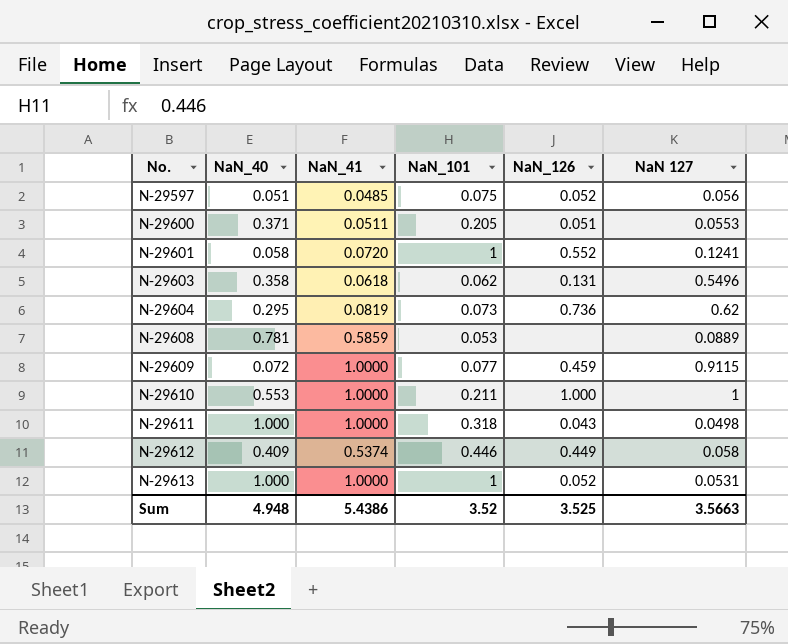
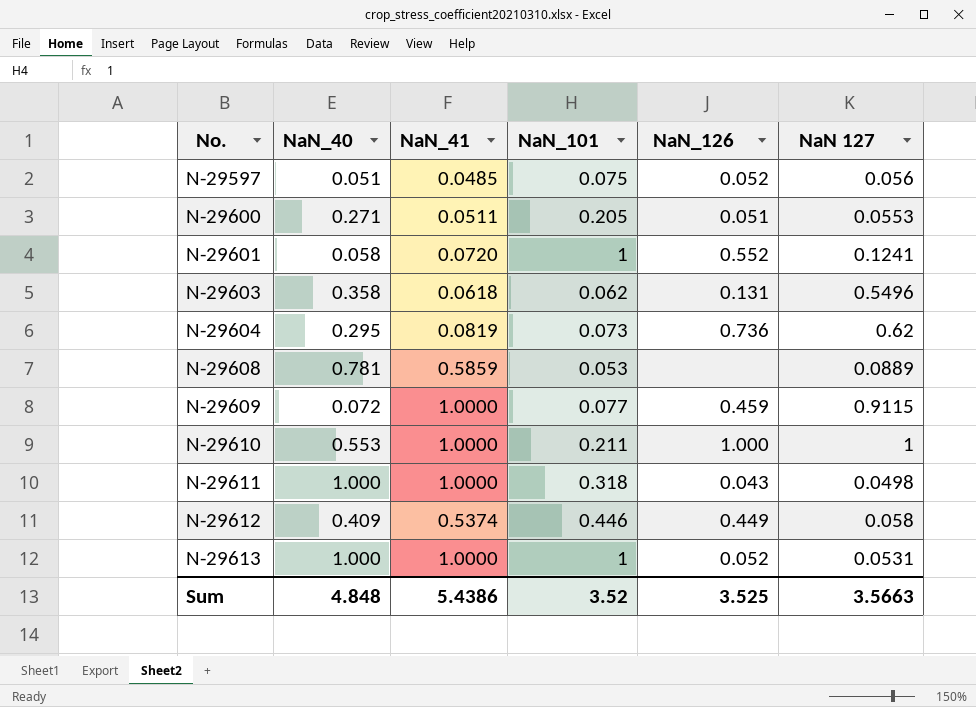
N-29600 | NaN_40: 0.371 -> 0.271
Sum | NaN_40: 4.948 -> 4.848

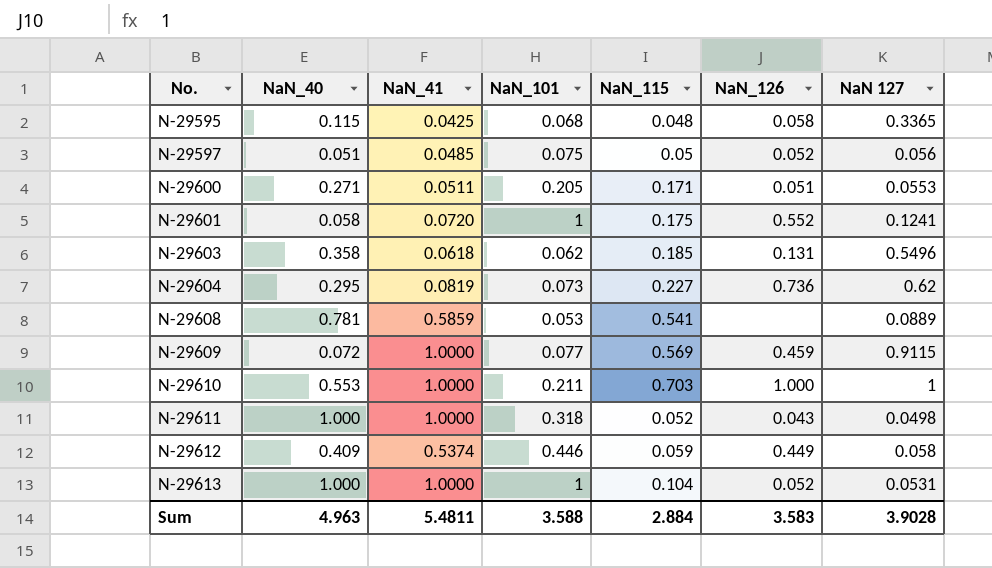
column NaN_115 | position: none -> 5
row N-29595: none -> 0.115 | 0.0425 | 0.068 | 0.048 | 0.058 | 0.3365
Sum | NaN_40: 4.848 -> 4.963
Sum | NaN_41: 5.4386 -> 5.4811
Sum | NaN_101: 3.52 -> 3.588
Sum | NaN_126: 3.525 -> 3.583
Sum | NaN 127: 3.5663 -> 3.9028

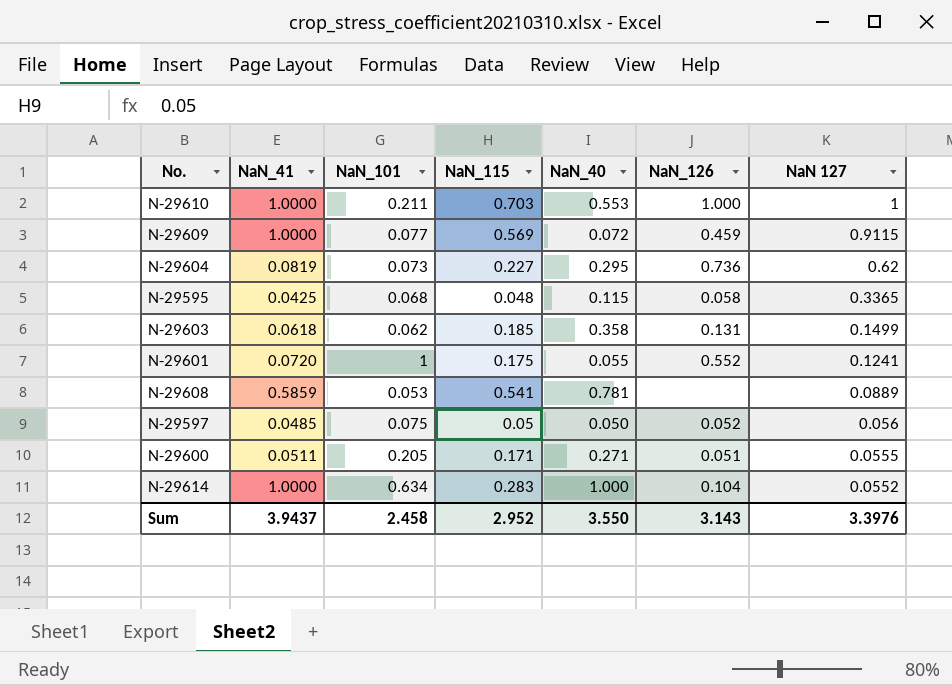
row order: No. ascending -> NaN 127 descending
column NaN_40 | position: 2 -> 5
row N-29611: 1.000 | 1.0000 | 0.318 | 0.052 | 0.043 | 0.0498 -> none
row N-29612: 0.409 | 0.5374 | 0.446 | 0.059 | 0.449 | 0.058 -> none
row N-29613: 1.000 | 1.0000 | 1 | 0.104 | 0.052 | 0.0531 -> none
N-29603 | NaN 127: 0.5496 -> 0.1499
N-29601 | NaN_40: 0.058 -> 0.055
N-29597 | NaN_40: 0.051 -> 0.050
N-29600 | NaN 127: 0.0553 -> 0.0555
row N-29614: none -> 1.0000 | 0.634 | 0.283 | 1.000 | 0.104 | 0.0552
Sum | NaN_41: 5.4811 -> 3.9437
Sum | NaN_101: 3.588 -> 2.458
Sum | NaN_115: 2.884 -> 2.952
Sum | NaN_40: 4.963 -> 3.550
Sum | NaN_126: 3.583 -> 3.143
Sum | NaN 127: 3.9028 -> 3.3976

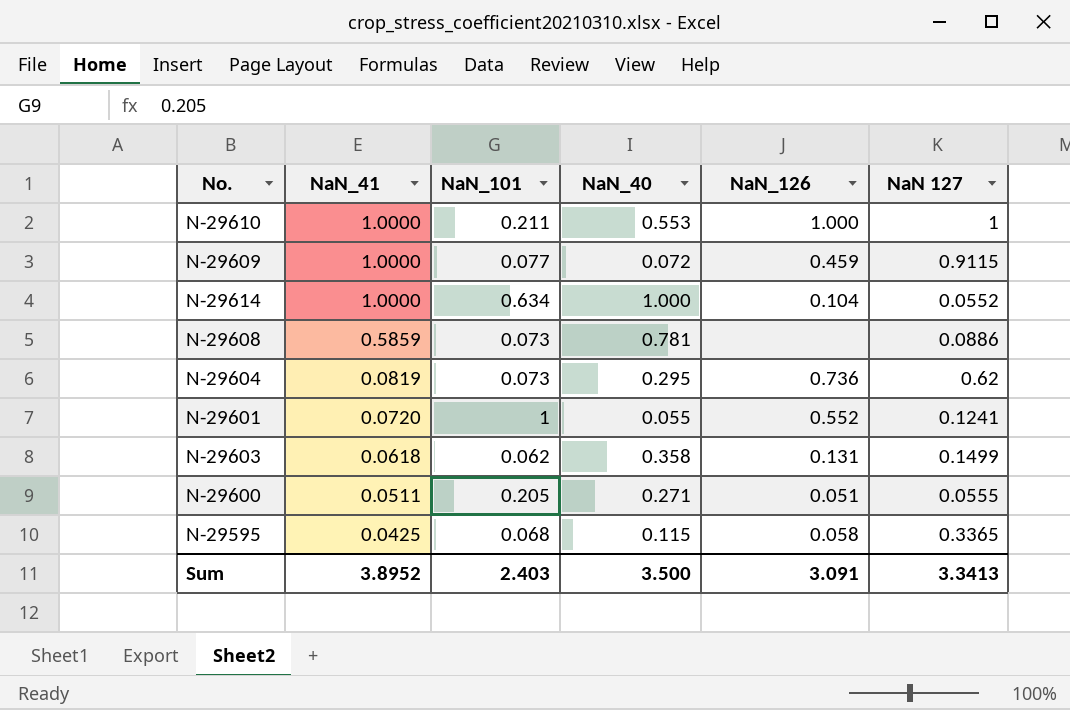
row order: NaN 127 descending -> NaN_41 descending
column NaN_115 | position: 4 -> none
row N-29597: 0.0485 | 0.075 | 0.05 | 0.050 | 0.052 | 0.056 -> none
N-29608 | NaN_101: 0.053 -> 0.073
N-29608 | NaN 127: 0.0889 -> 0.0886
Sum | NaN_41: 3.9437 -> 3.8952
Sum | NaN_101: 2.458 -> 2.403
Sum | NaN_40: 3.550 -> 3.500
Sum | NaN_126: 3.143 -> 3.091
Sum | NaN 127: 3.3976 -> 3.3413

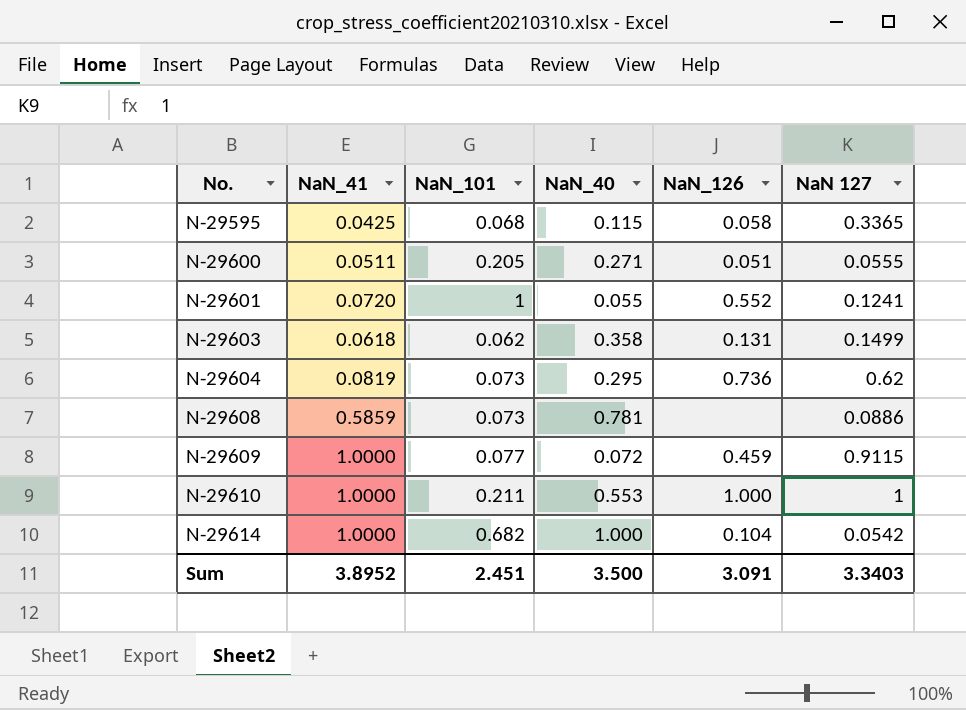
row order: NaN_41 descending -> No. ascending
N-29614 | NaN_101: 0.634 -> 0.682
N-29614 | NaN 127: 0.0552 -> 0.0542
Sum | NaN_101: 2.403 -> 2.451
Sum | NaN 127: 3.3413 -> 3.3403

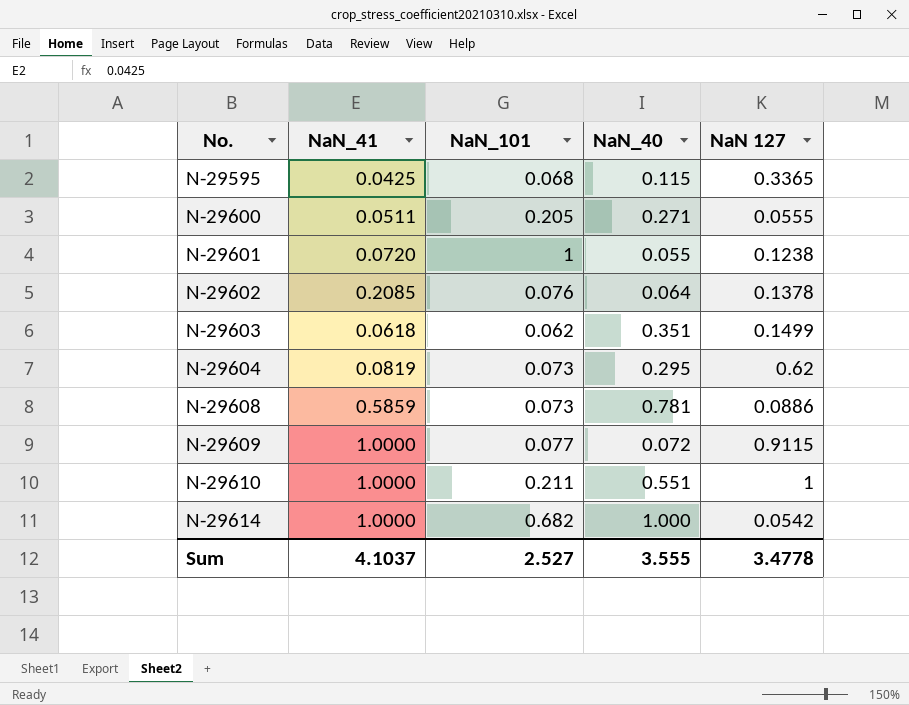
column NaN_126 | position: 5 -> none
N-29601 | NaN 127: 0.1241 -> 0.1238
row N-29602: none -> 0.2085 | 0.076 | 0.064 | 0.1378
N-29603 | NaN_40: 0.358 -> 0.351
N-29610 | NaN_40: 0.553 -> 0.551
Sum | NaN_41: 3.8952 -> 4.1037
Sum | NaN_101: 2.451 -> 2.527
Sum | NaN_40: 3.500 -> 3.555
Sum | NaN 127: 3.3403 -> 3.4778

